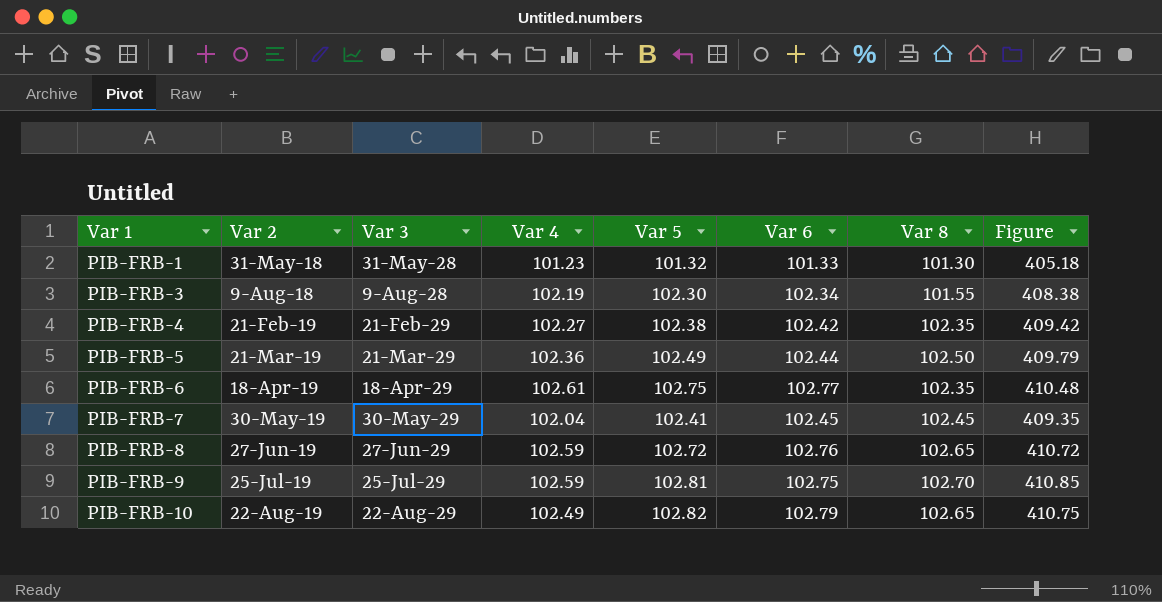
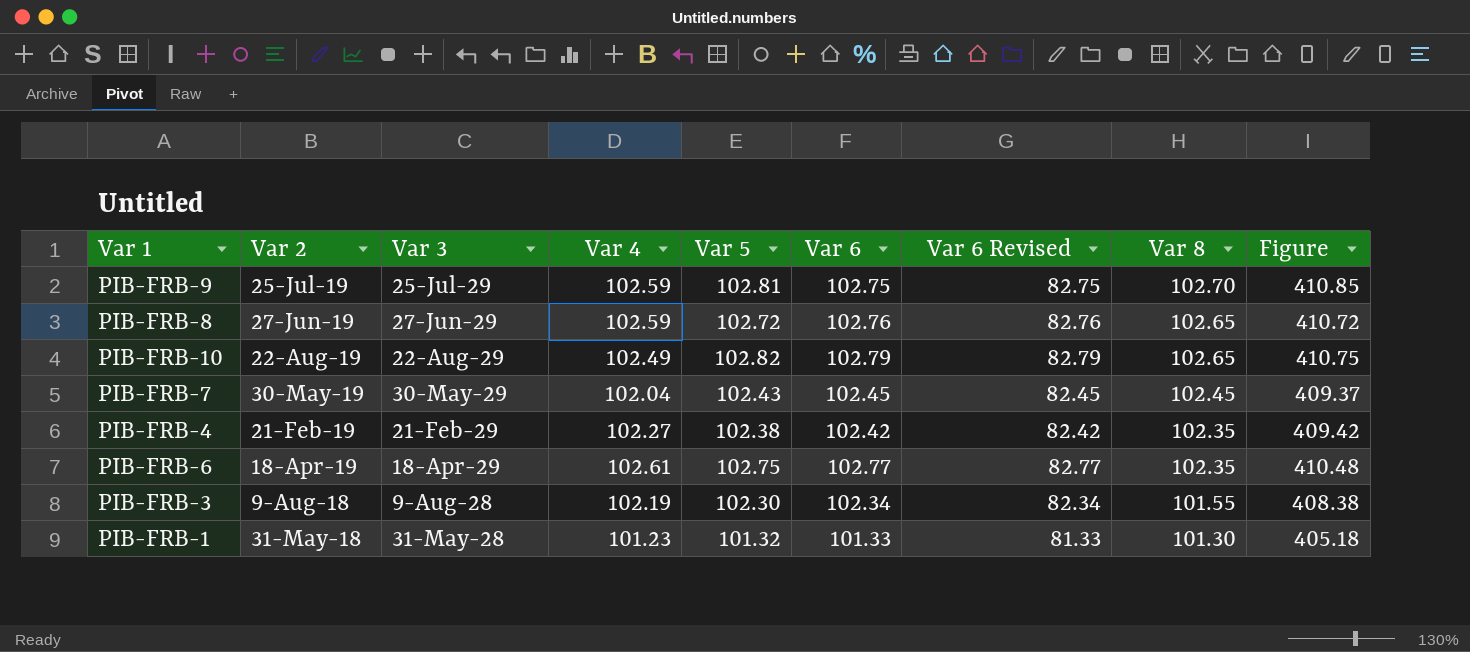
row order: Var 1 ascending -> Var 8 descending
column Var 6 Revised | formula: none -> [Var 6] - 20
row PIB-FRB-5: 21-Mar-19 | 21-Mar-29 | 102.36 | 102.49 | 102.44 | 102.50 | 409.79 -> none
PIB-FRB-7 | Var 5: 102.41 -> 102.43
PIB-FRB-7 | Figure: 409.35 -> 409.37

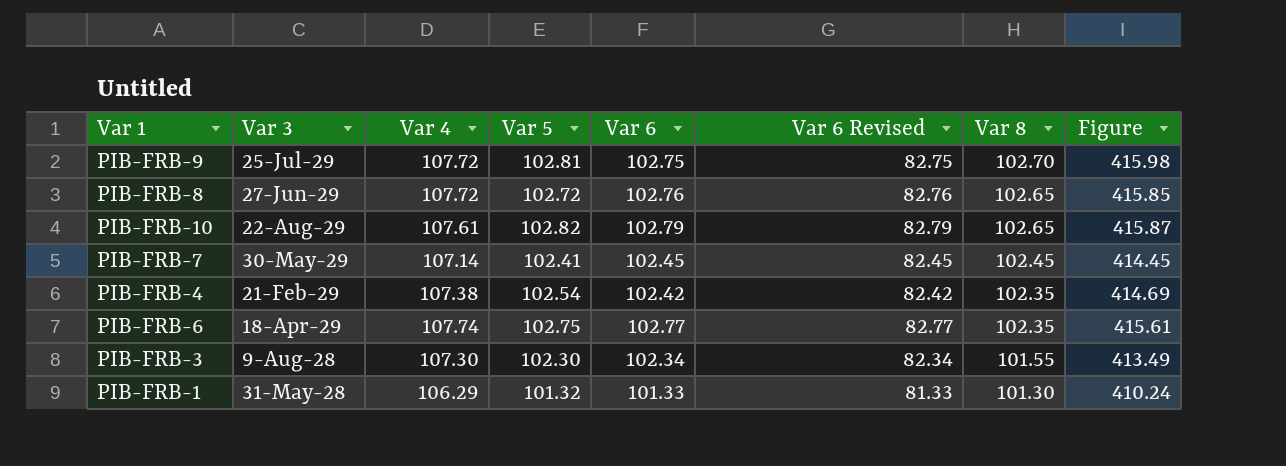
column Var 2 | position: 2 -> none
PIB-FRB-9 | Var 4: 102.59 -> 107.72
PIB-FRB-9 | Figure: 410.85 -> 415.98
PIB-FRB-8 | Var 4: 102.59 -> 107.72
PIB-FRB-8 | Figure: 410.72 -> 415.85
PIB-FRB-10 | Var 4: 102.49 -> 107.61
PIB-FRB-10 | Figure: 410.75 -> 415.87
PIB-FRB-7 | Var 4: 102.04 -> 107.14
PIB-FRB-7 | Var 5: 102.43 -> 102.41
PIB-FRB-7 | Figure: 409.37 -> 414.45
PIB-FRB-4 | Var 4: 102.27 -> 107.38
PIB-FRB-4 | Var 5: 102.38 -> 102.54
PIB-FRB-4 | Figure: 409.42 -> 414.69
PIB-FRB-6 | Var 4: 102.61 -> 107.74
PIB-FRB-6 | Figure: 410.48 -> 415.61
PIB-FRB-3 | Var 4: 102.19 -> 107.30
PIB-FRB-3 | Figure: 408.38 -> 413.49
PIB-FRB-1 | Var 4: 101.23 -> 106.29
PIB-FRB-1 | Figure: 405.18 -> 410.24

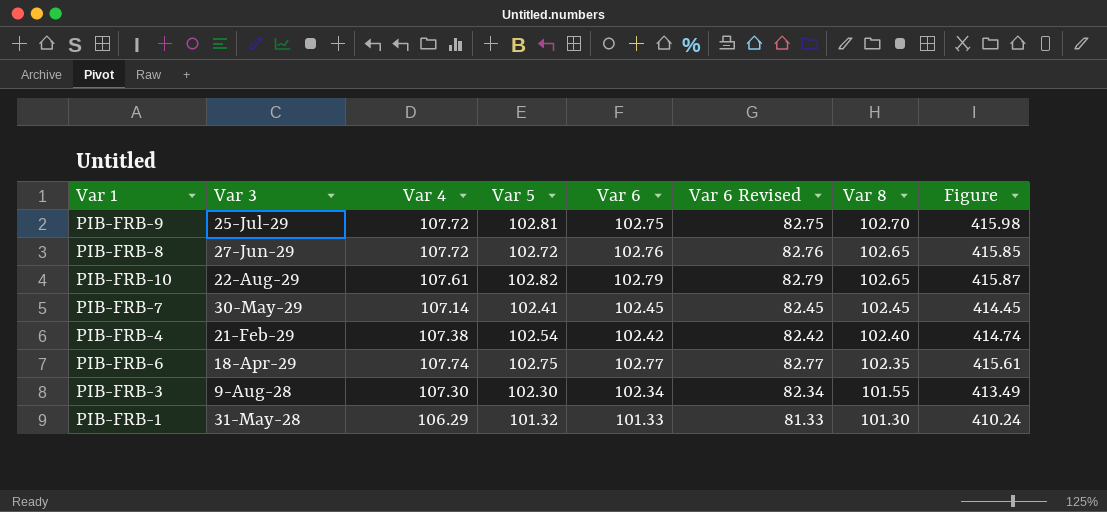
PIB-FRB-4 | Var 8: 102.35 -> 102.40
PIB-FRB-4 | Figure: 414.69 -> 414.74

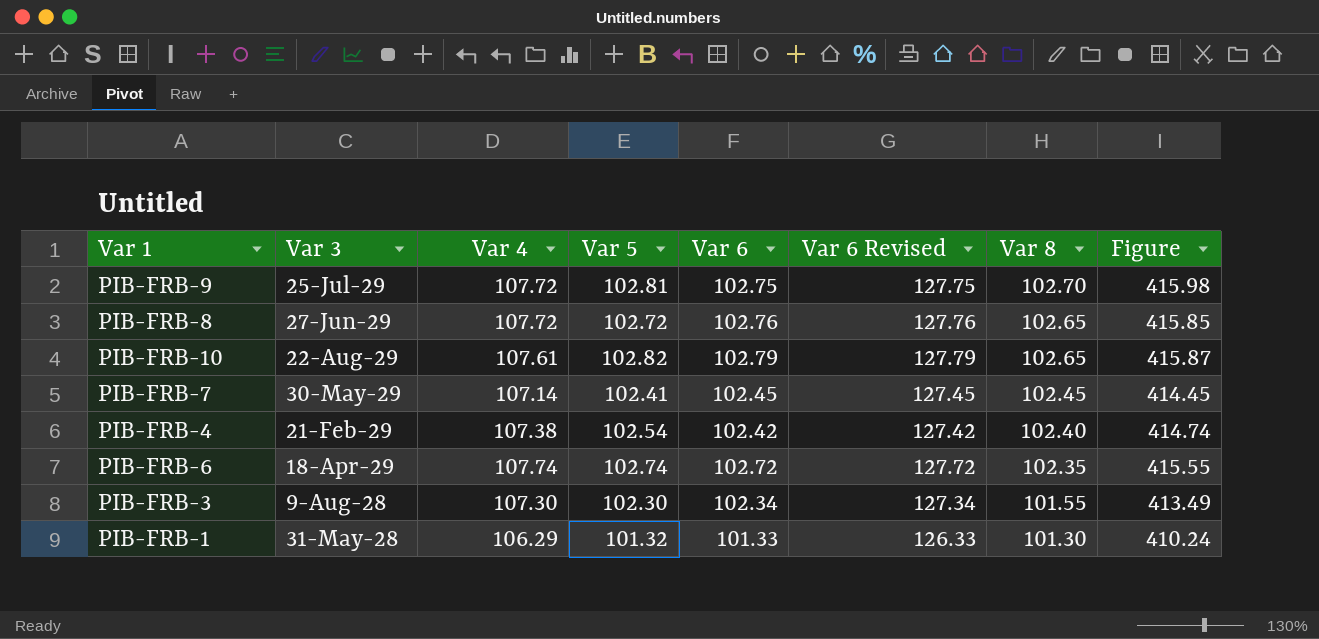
column Var 6 Revised | formula: [Var 6] - 20 -> [Var 6] + 25
PIB-FRB-6 | Var 5: 102.75 -> 102.74
PIB-FRB-6 | Var 6: 102.77 -> 102.72
PIB-FRB-6 | Figure: 415.61 -> 415.55

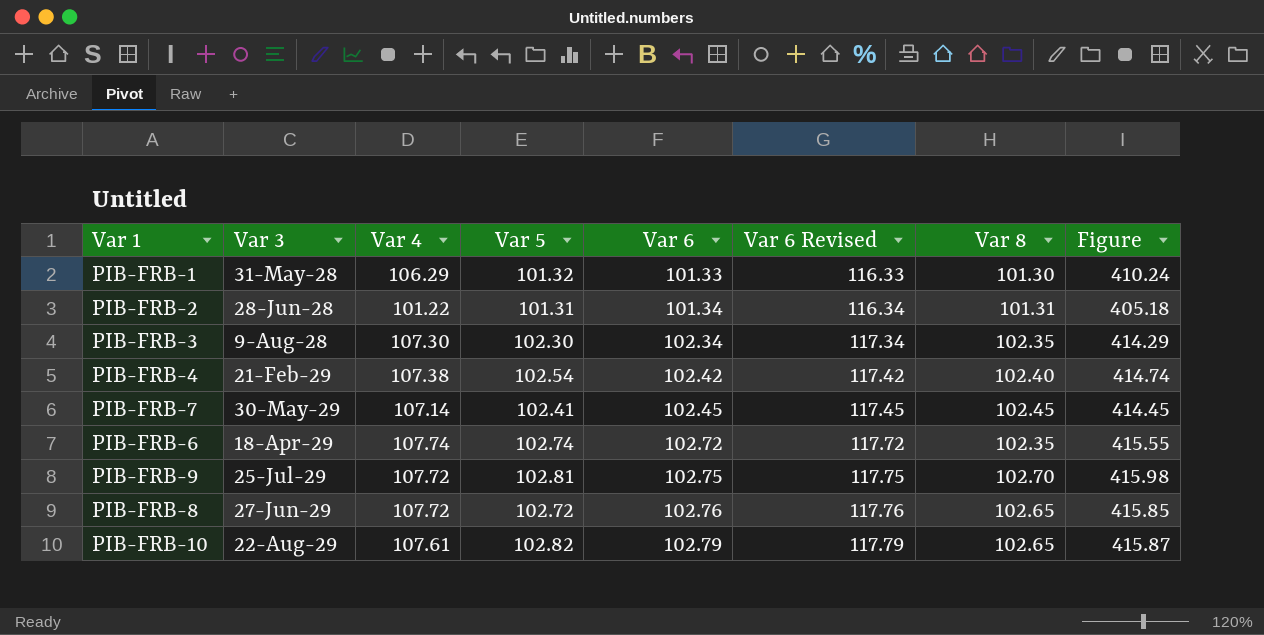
row order: Var 8 descending -> Var 6 ascending
column Var 6 Revised | formula: [Var 6] + 25 -> [Var 6] + 15
row PIB-FRB-2: none -> 28-Jun-28 | 101.22 | 101.31 | 101.34 | 116.34 | 101.31 | 405.18
PIB-FRB-3 | Var 8: 101.55 -> 102.35
PIB-FRB-3 | Figure: 413.49 -> 414.29

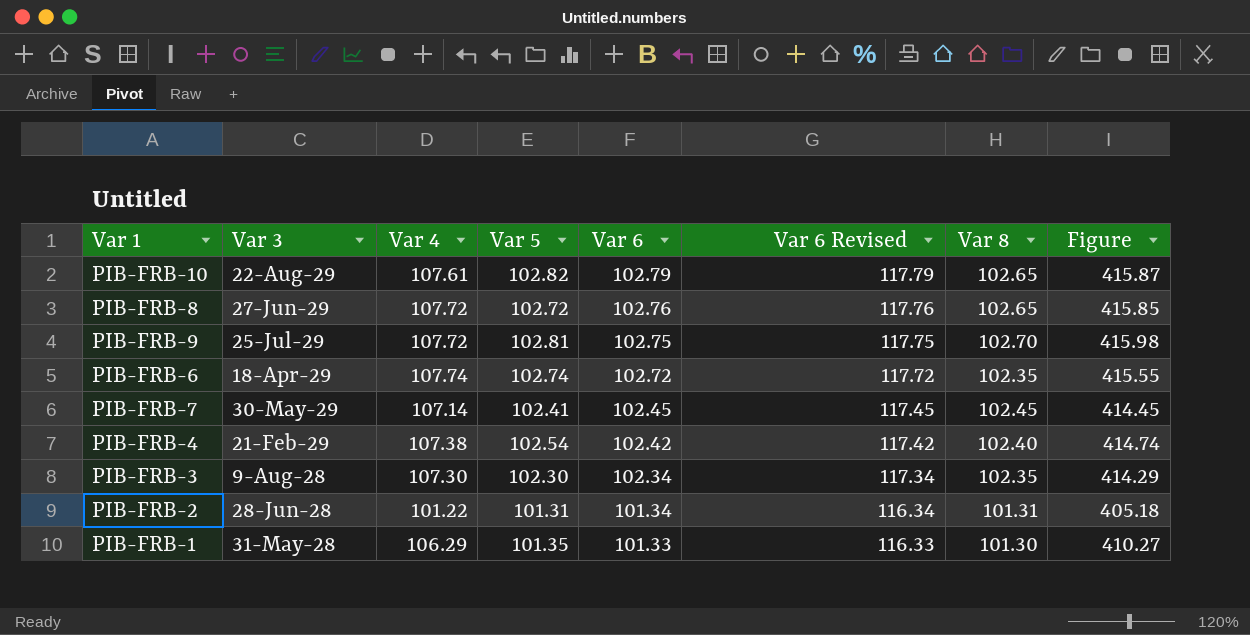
row order: Var 6 ascending -> Var 6 descending
PIB-FRB-1 | Var 5: 101.32 -> 101.35
PIB-FRB-1 | Figure: 410.24 -> 410.27

